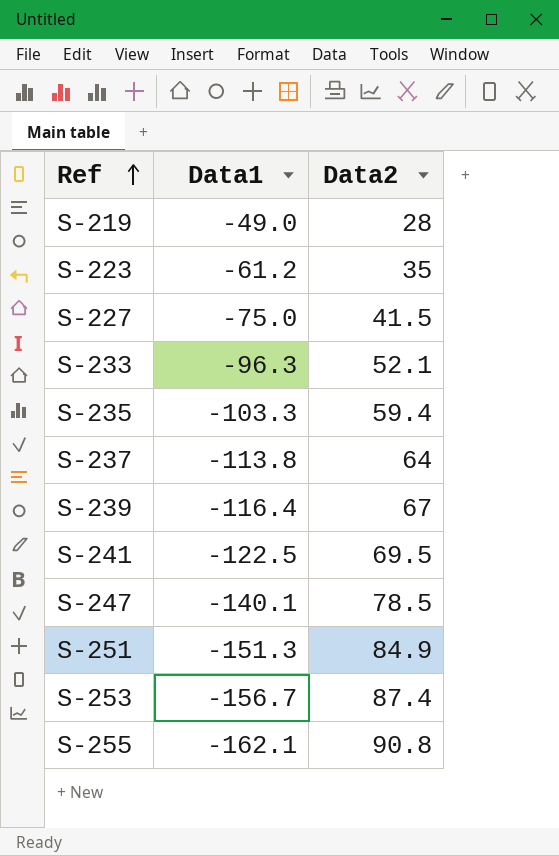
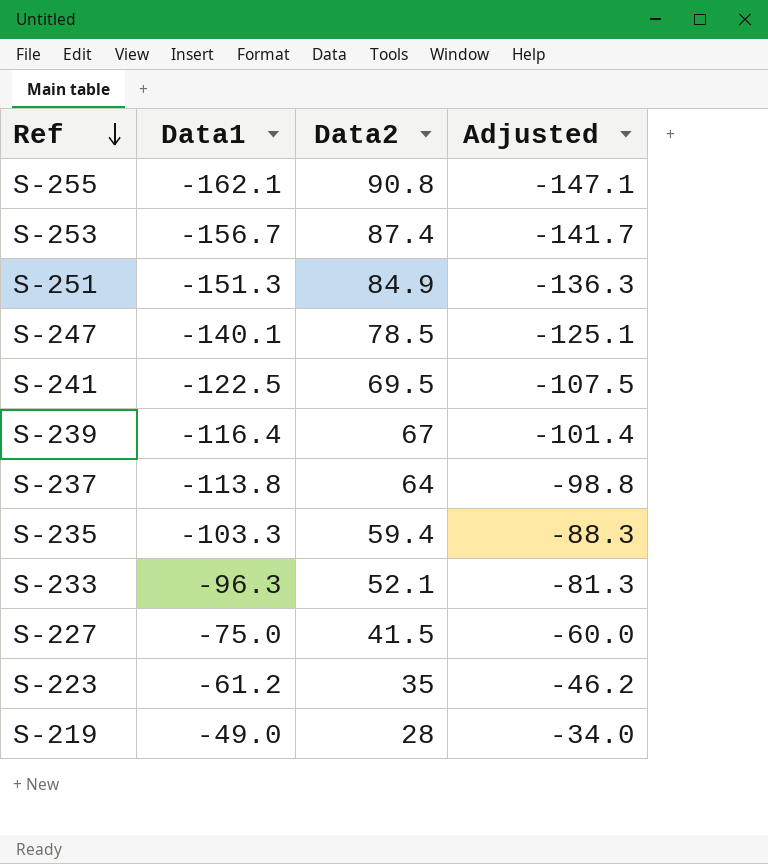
row order: Ref ascending -> Ref descending
column Adjusted | formula: none -> [Data1] + 15

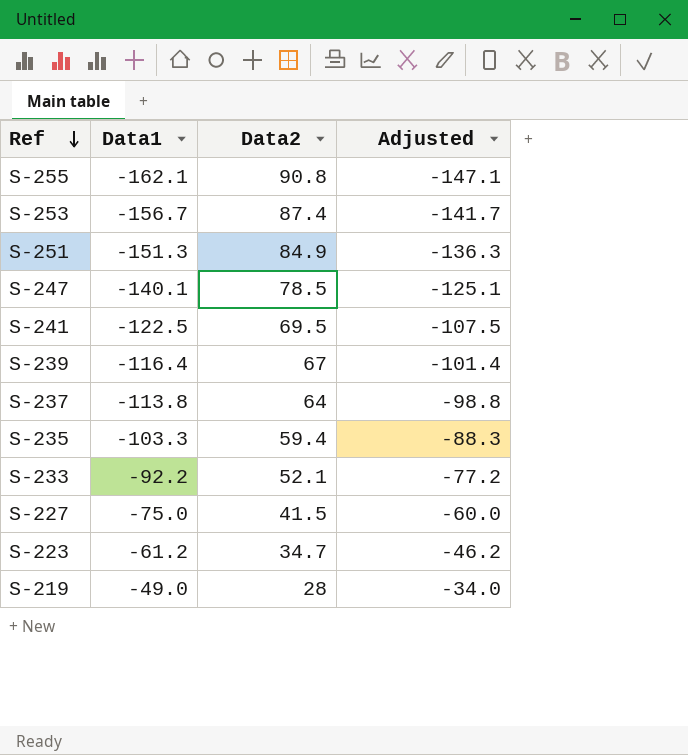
S-233 | Data1: -96.3 -> -92.2
S-233 | Adjusted: -81.3 -> -77.2
S-223 | Data2: 35 -> 34.7

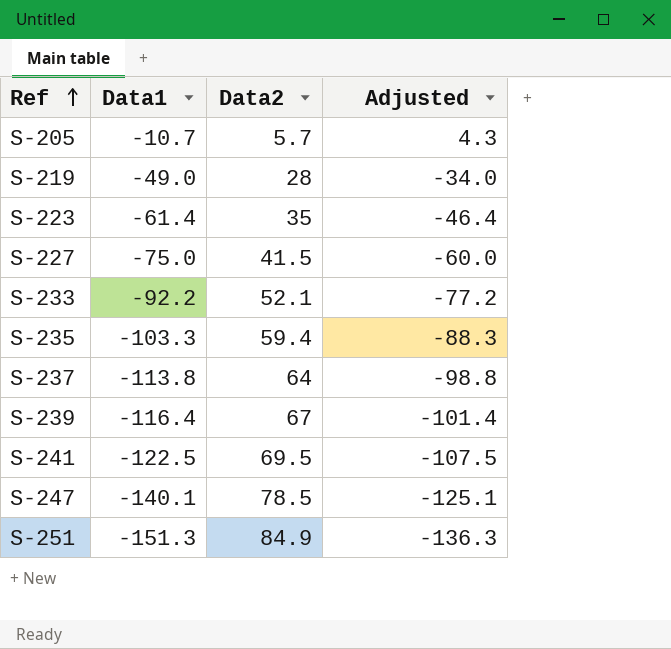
row order: Ref descending -> Ref ascending
row S-255: -162.1 | 90.8 | -147.1 -> none
row S-253: -156.7 | 87.4 | -141.7 -> none
row S-205: none -> -10.7 | 5.7 | 4.3
S-223 | Data1: -61.2 -> -61.4
S-223 | Data2: 34.7 -> 35
S-223 | Adjusted: -46.2 -> -46.4

